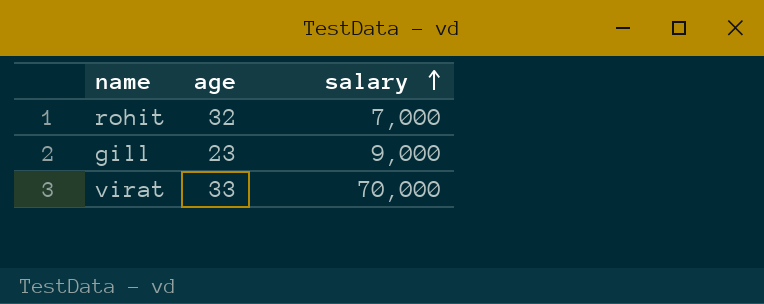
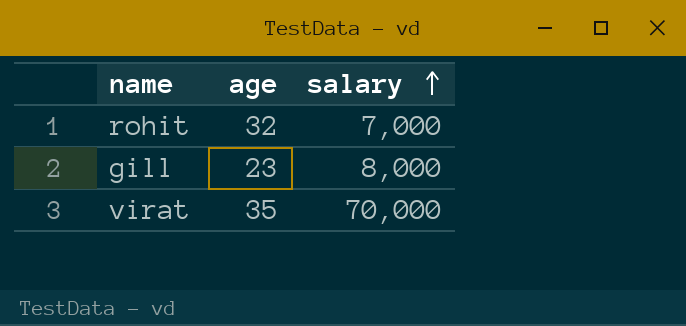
gill | salary: 9,000 -> 8,000
virat | age: 33 -> 35

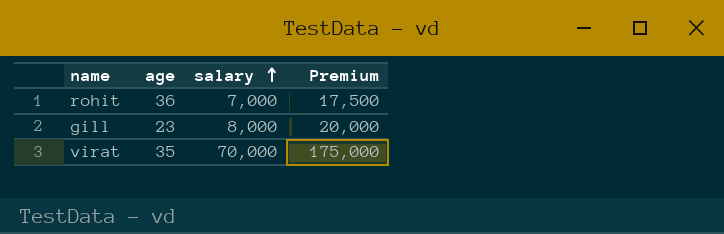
column Premium | formula: none -> [salary] * 2.5
rohit | age: 32 -> 36

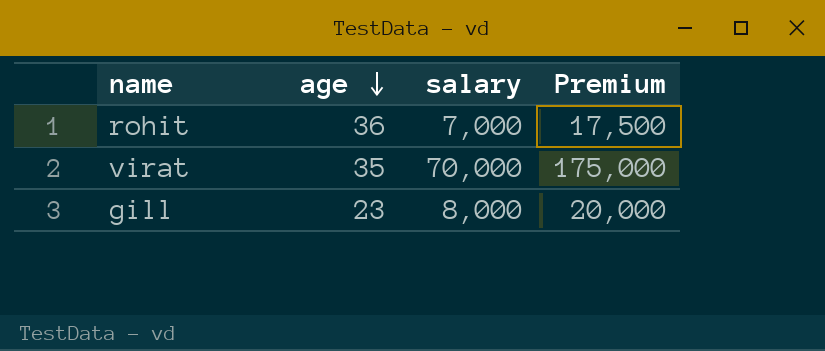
row order: salary ascending -> age descending

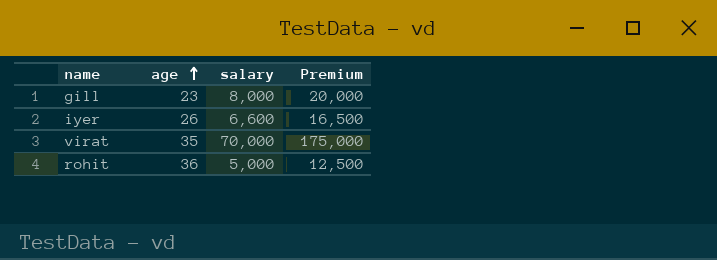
row order: age descending -> age ascending
row iyer: none -> 26 | 6,600 | 16,500
rohit | salary: 7,000 -> 5,000
rohit | Premium: 17,500 -> 12,500

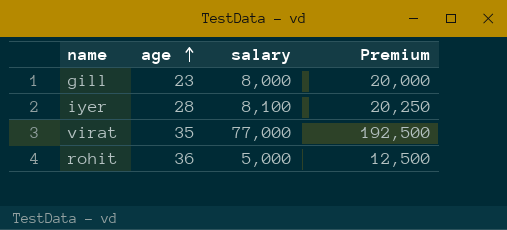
iyer | age: 26 -> 28
iyer | salary: 6,600 -> 8,100
iyer | Premium: 16,500 -> 20,250
virat | salary: 70,000 -> 77,000
virat | Premium: 175,000 -> 192,500

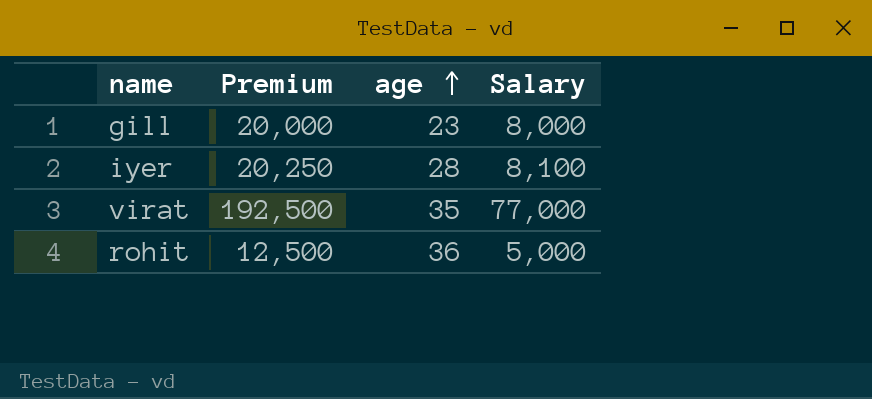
column Premium | position: 4 -> 2
column name: salary -> Salary

